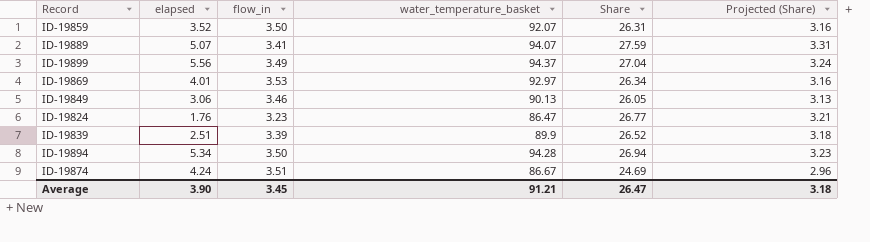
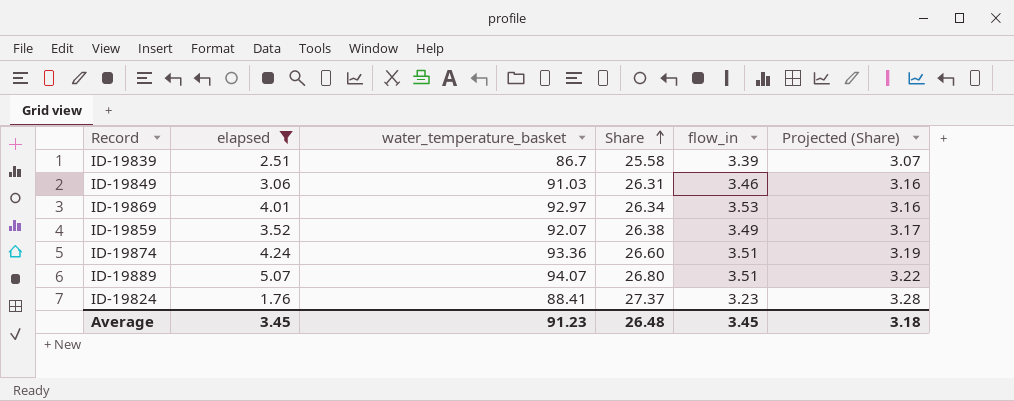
filter: none -> elapsed <= 5.07
row order: none -> Share ascending
column flow_in | position: 3 -> 5
ID-19839 | water_temperature_basket: 89.9 -> 86.7
ID-19839 | Share: 26.52 -> 25.58
ID-19839 | Projected (Share): 3.18 -> 3.07
ID-19849 | water_temperature_basket: 90.13 -> 91.03
ID-19849 | Share: 26.05 -> 26.31
ID-19849 | Projected (Share): 3.13 -> 3.16
ID-19859 | Share: 26.31 -> 26.38
ID-19859 | flow_in: 3.50 -> 3.49
ID-19859 | Projected (Share): 3.16 -> 3.17
ID-19874 | water_temperature_basket: 86.67 -> 93.36
ID-19874 | Share: 24.69 -> 26.60
ID-19874 | Projected (Share): 2.96 -> 3.19
ID-19889 | Share: 27.59 -> 26.80
ID-19889 | flow_in: 3.41 -> 3.51
ID-19889 | Projected (Share): 3.31 -> 3.22
ID-19824 | water_temperature_basket: 86.47 -> 88.41
ID-19824 | Share: 26.77 -> 27.37
ID-19824 | Projected (Share): 3.21 -> 3.28
Average | elapsed: 3.90 -> 3.45
Average | water_temperature_basket: 91.21 -> 91.23
Average | Share: 26.47 -> 26.48

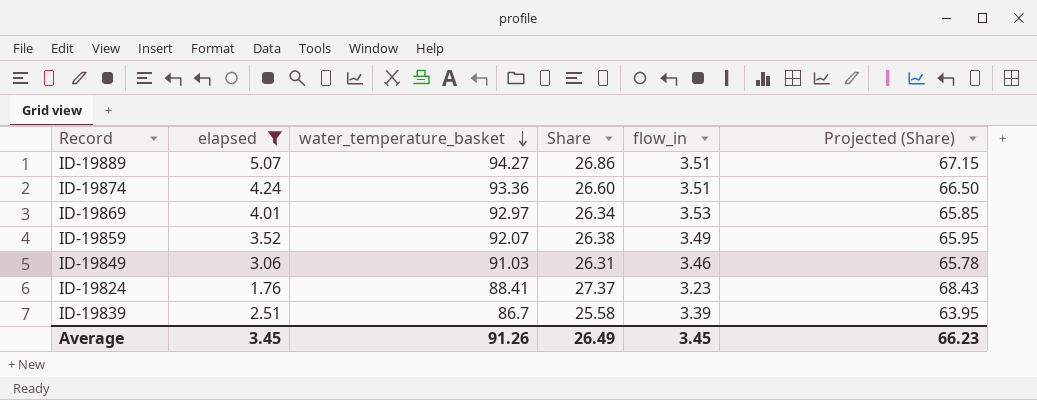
row order: Share ascending -> water_temperature_basket descending
column Projected (Share) | formula: [Share] * 0.12 -> [Share] * 2.5
ID-19889 | water_temperature_basket: 94.07 -> 94.27
ID-19889 | Share: 26.80 -> 26.86
Average | water_temperature_basket: 91.23 -> 91.26
Average | Share: 26.48 -> 26.49
Average | Projected (Share): 3.18 -> 66.23

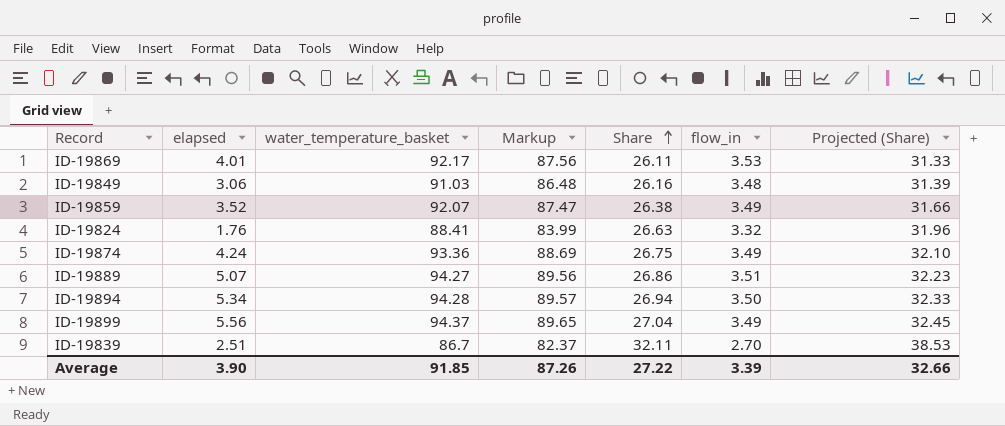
filter: elapsed <= 5.07 -> none
row order: water_temperature_basket descending -> Share ascending
column Markup | formula: none -> [water_temperature_basket] * 0.95
column Projected (Share) | formula: [Share] * 2.5 -> [Share] * 1.2
ID-19869 | water_temperature_basket: 92.97 -> 92.17
ID-19869 | Share: 26.34 -> 26.11
ID-19849 | Share: 26.31 -> 26.16
ID-19849 | flow_in: 3.46 -> 3.48
ID-19824 | Share: 27.37 -> 26.63
ID-19824 | flow_in: 3.23 -> 3.32
ID-19874 | Share: 26.60 -> 26.75
ID-19874 | flow_in: 3.51 -> 3.49
ID-19839 | Share: 25.58 -> 32.11
ID-19839 | flow_in: 3.39 -> 2.70
Average | elapsed: 3.45 -> 3.90
Average | water_temperature_basket: 91.26 -> 91.85
Average | Share: 26.49 -> 27.22
Average | flow_in: 3.45 -> 3.39
Average | Projected (Share): 66.23 -> 32.66

